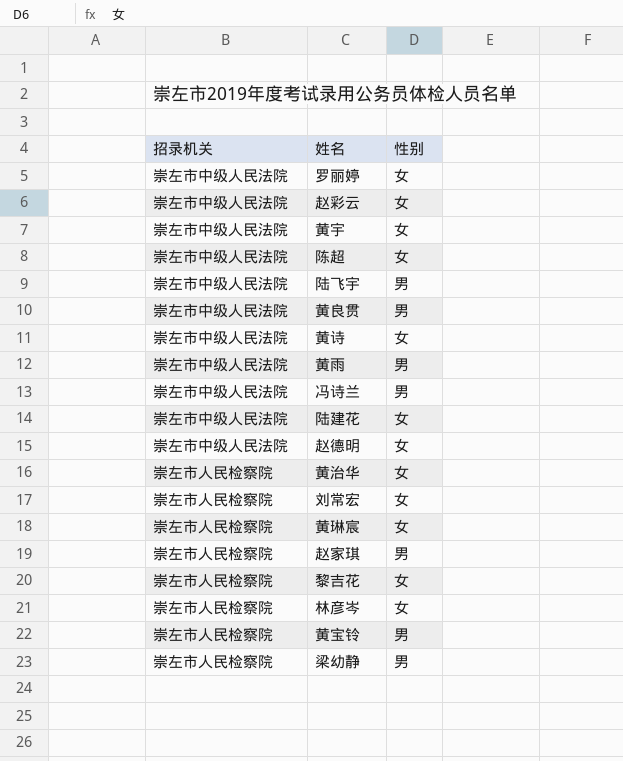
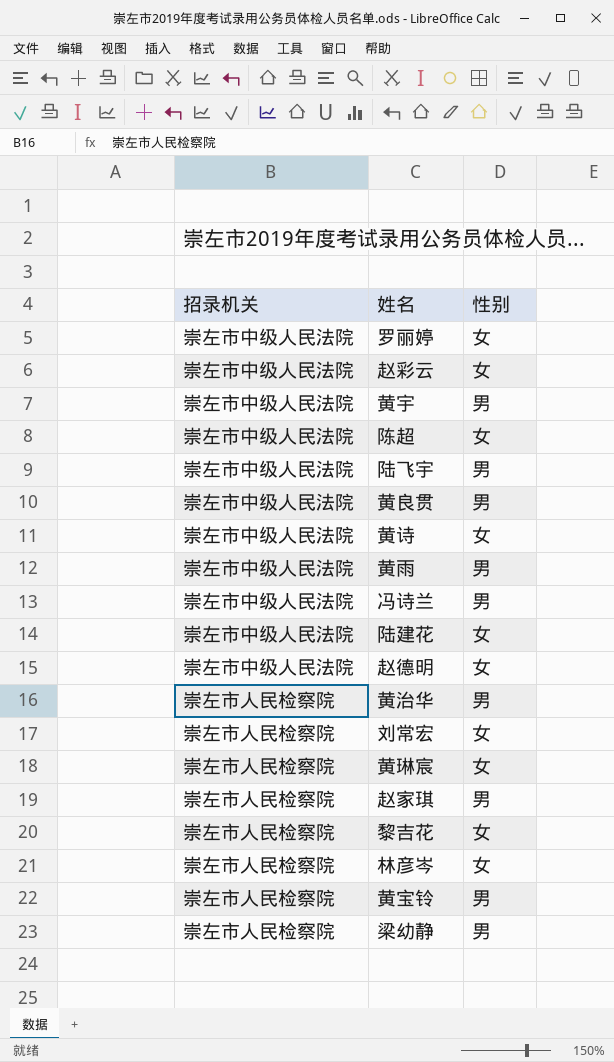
黄宇 | 性别: 女 -> 男
黄治华 | 性别: 女 -> 男

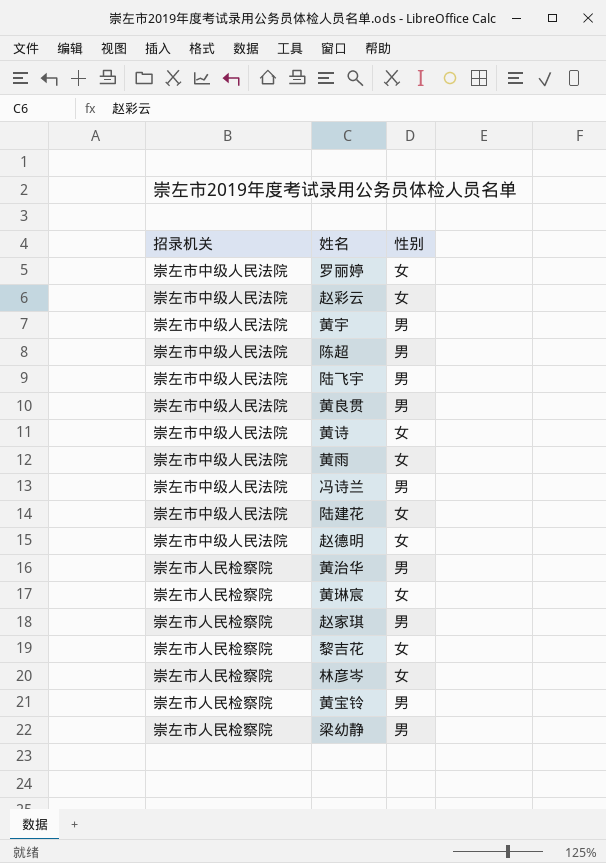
row 刘常宏: 崇左市人民检察院 | 女 -> none
陈超 | 性别: 女 -> 男
黄雨 | 性别: 男 -> 女

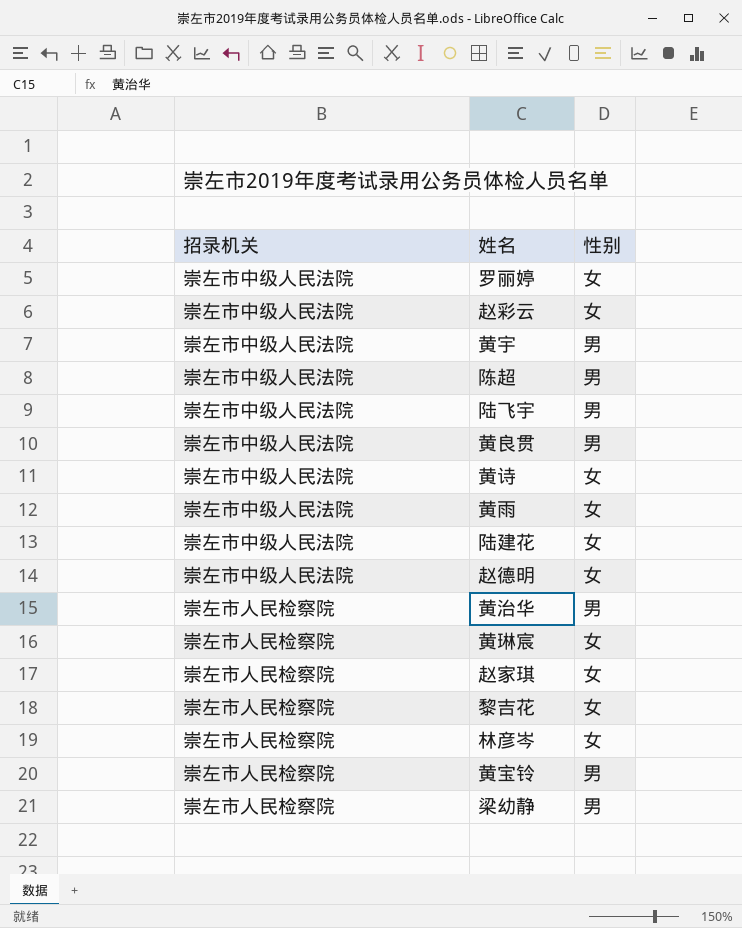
row 冯诗兰: 崇左市中级人民法院 | 男 -> none
赵家琪 | 性别: 男 -> 女

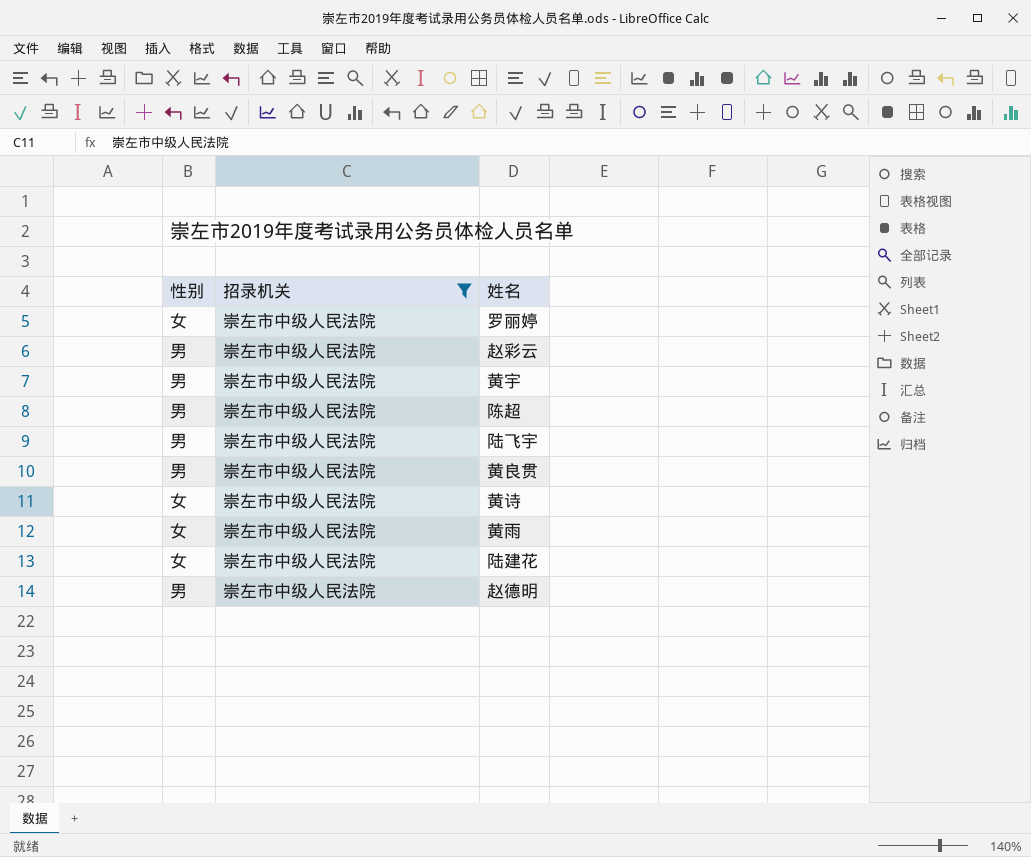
filter: none -> 招录机关 = 崇左市中级人民法院
column 性别 | position: 3 -> 1
赵彩云 | 性别: 女 -> 男
赵德明 | 性别: 女 -> 男

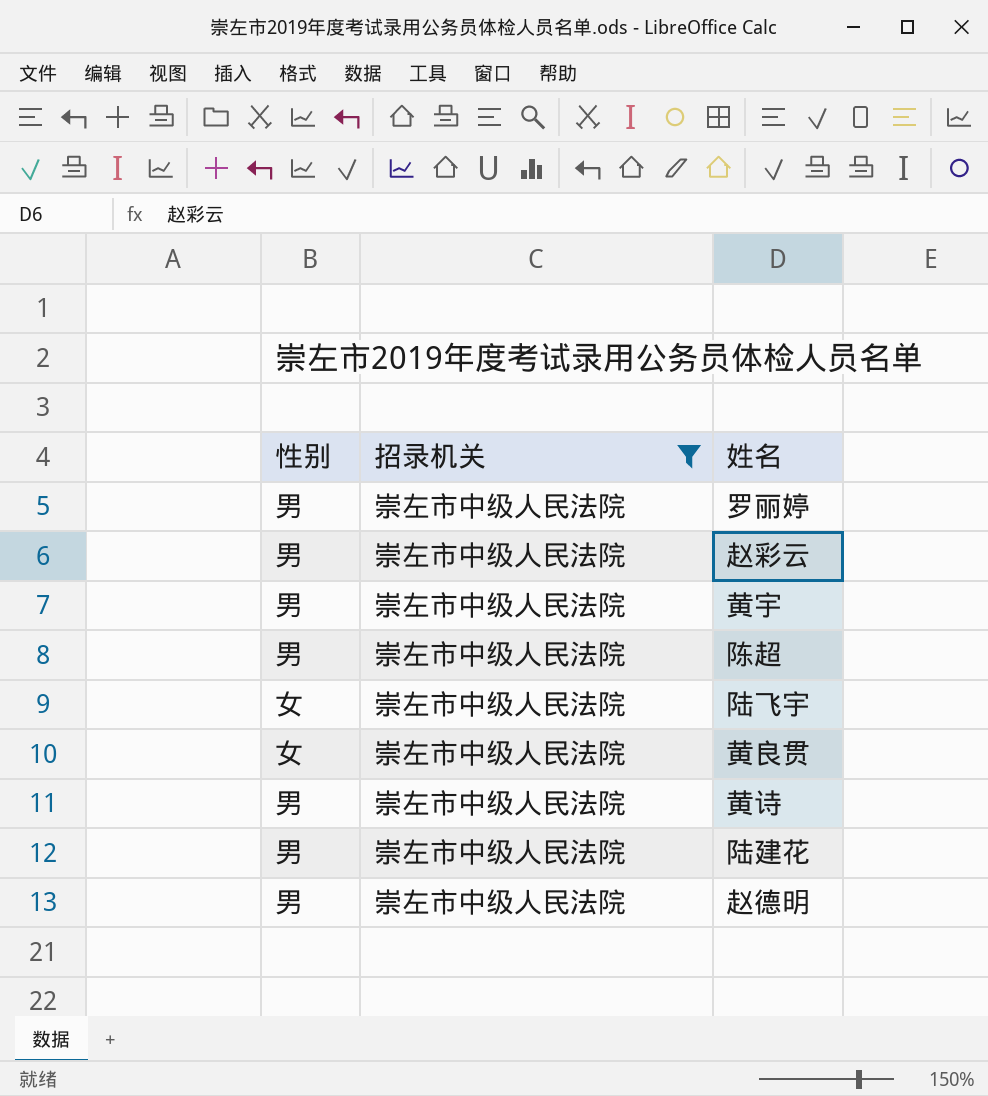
row 黄雨: 女 | 崇左市中级人民法院 -> none
罗丽婷 | 性别: 女 -> 男
陆飞宇 | 性别: 男 -> 女
黄良贯 | 性别: 男 -> 女
黄诗 | 性别: 女 -> 男
陆建花 | 性别: 女 -> 男

